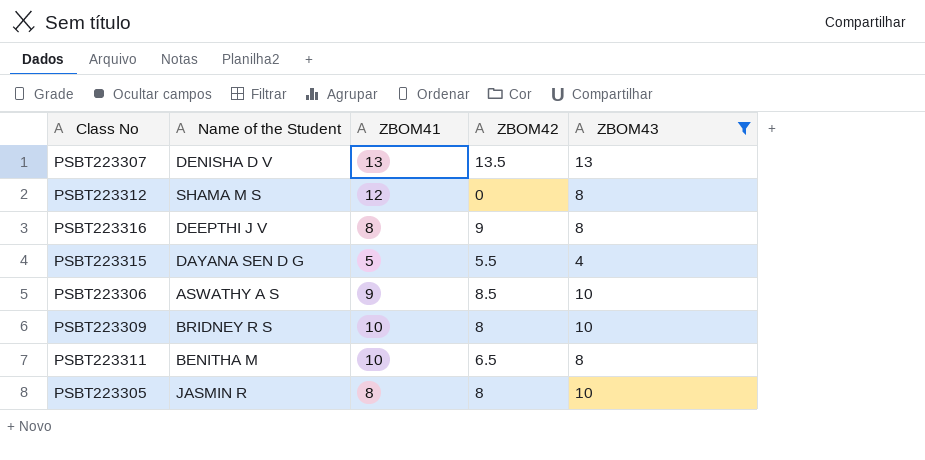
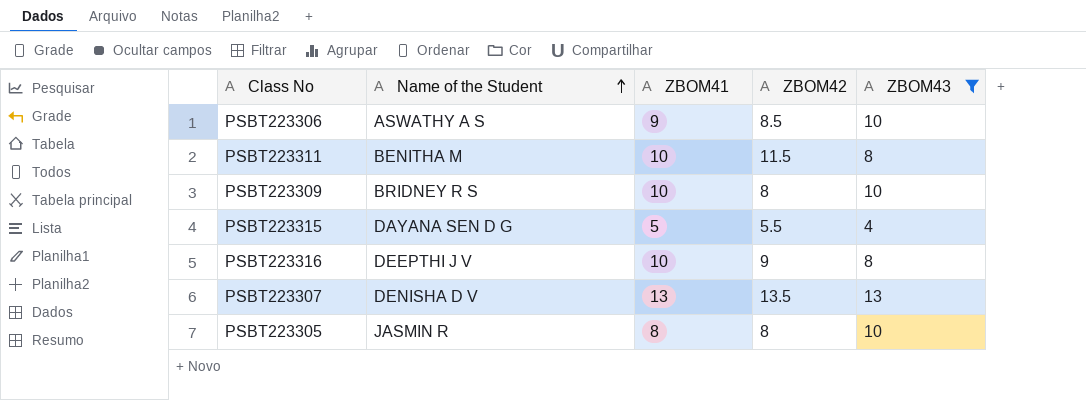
row order: none -> Name of the Student ascending
row PSBT223312: SHAMA M S | 12 | 0 | 8 -> none
PSBT223311 | ZBOM42: 6.5 -> 11.5
PSBT223316 | ZBOM41: 8 -> 10

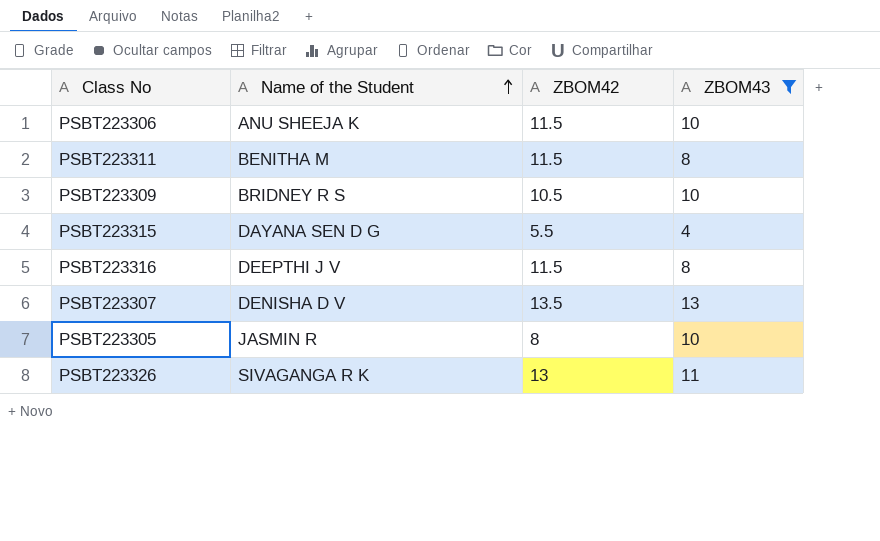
column ZBOM41 | position: 3 -> none
PSBT223306 | Name of the Student: ASWATHY A S -> ANU SHEEJA K
PSBT223306 | ZBOM42: 8.5 -> 11.5
PSBT223309 | ZBOM42: 8 -> 10.5
PSBT223316 | ZBOM42: 9 -> 11.5
row PSBT223326: none -> SIVAGANGA R K | 13 | 11

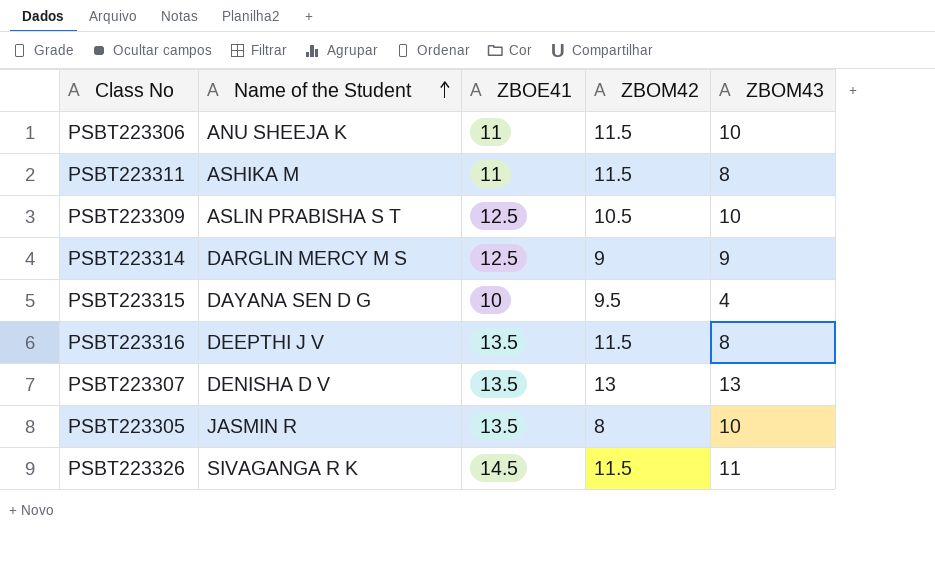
filter: ZBOM43 != 9 -> none
column ZBOE41 | position: none -> 3
PSBT223311 | Name of the Student: BENITHA M -> ASHIKA M
PSBT223309 | Name of the Student: BRIDNEY R S -> ASLIN PRABISHA S T
PSBT223315 | ZBOM42: 5.5 -> 9.5
PSBT223307 | ZBOM42: 13.5 -> 13
PSBT223326 | ZBOM42: 13 -> 11.5

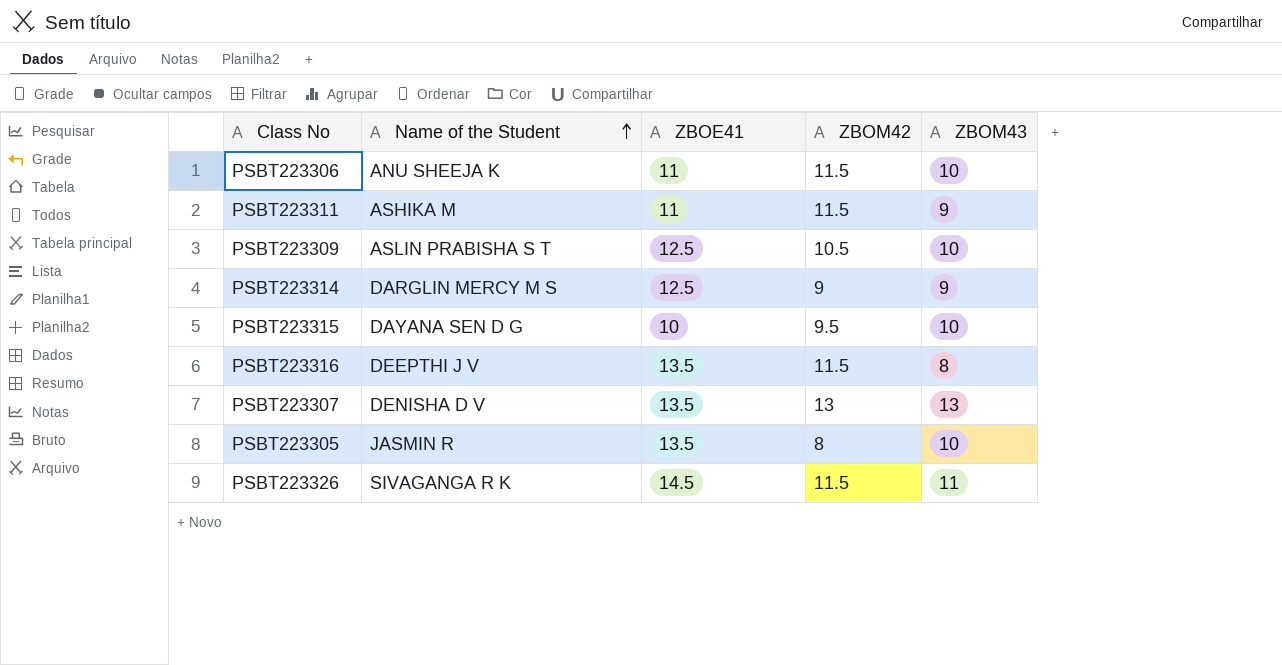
PSBT223311 | ZBOM43: 8 -> 9
PSBT223315 | ZBOM43: 4 -> 10

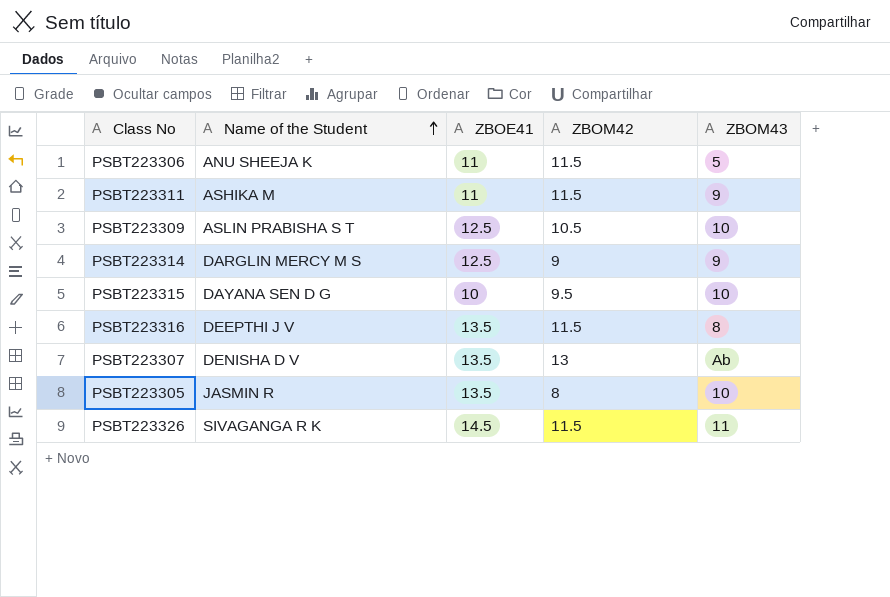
PSBT223306 | ZBOM43: 10 -> 5
PSBT223307 | ZBOM43: 13 -> Ab

